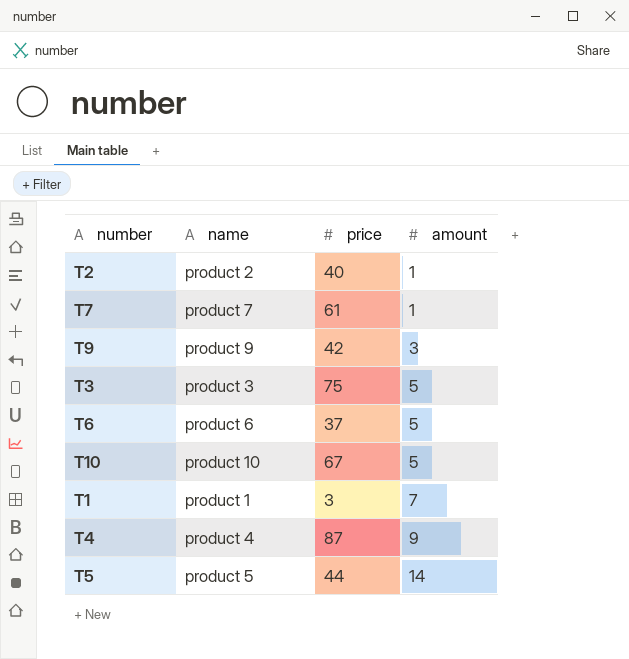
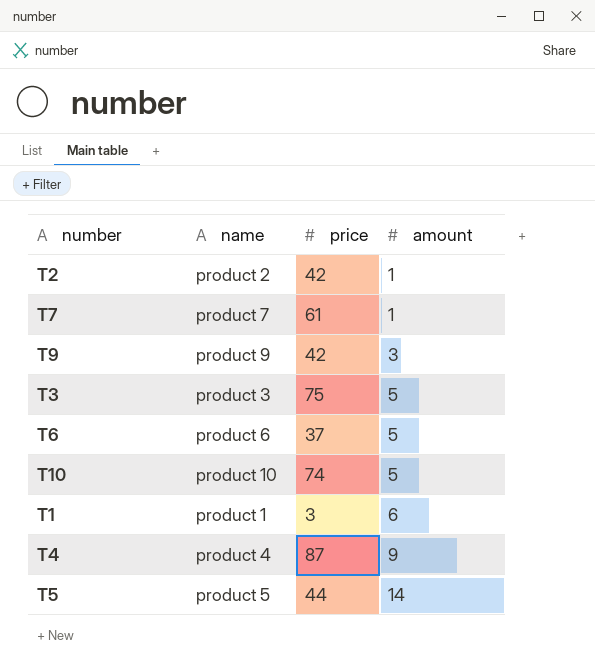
T2 | price: 40 -> 42
T10 | price: 67 -> 74
T1 | amount: 7 -> 6

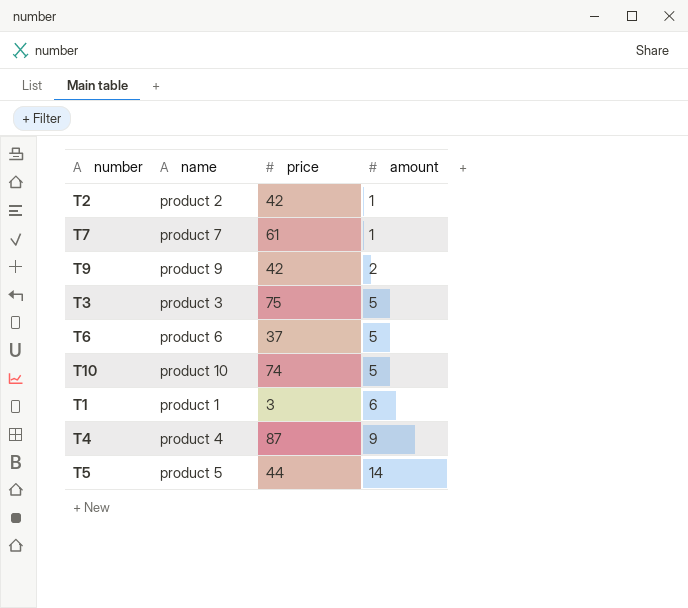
T9 | amount: 3 -> 2

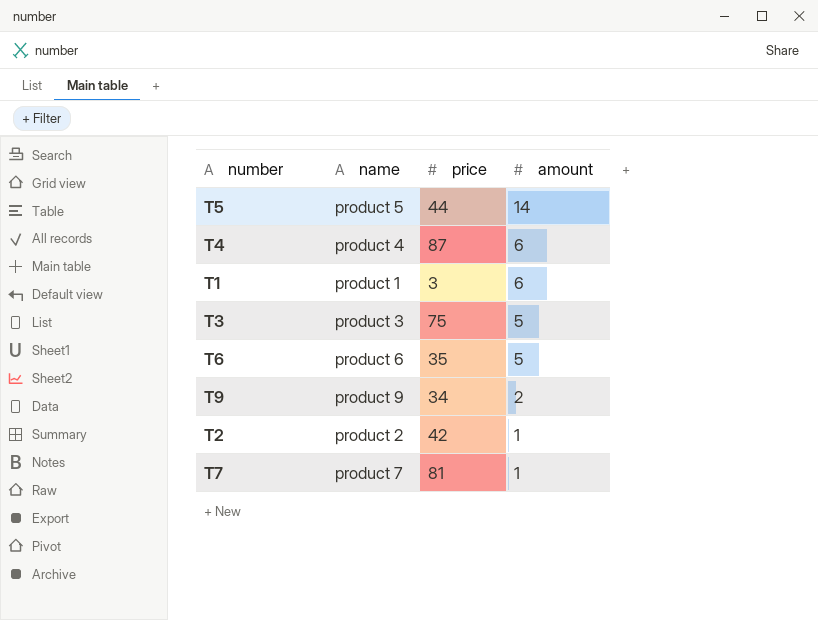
row order: amount ascending -> amount descending
row T10: product 10 | 74 | 5 -> none
T4 | amount: 9 -> 6
T6 | price: 37 -> 35
T9 | price: 42 -> 34
T7 | price: 61 -> 81

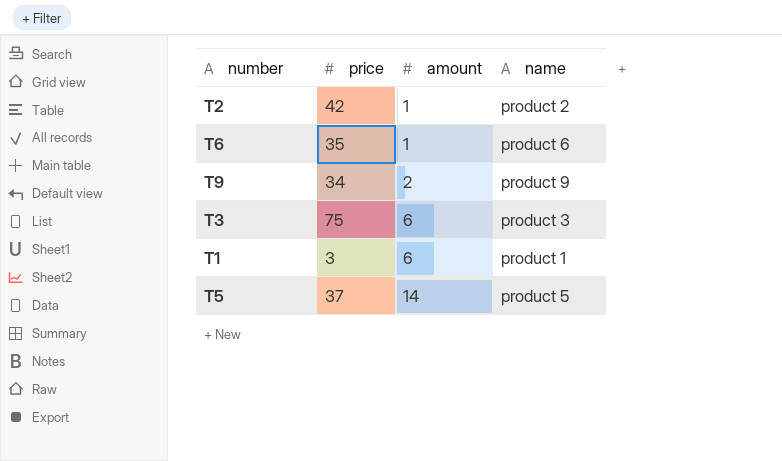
row order: amount descending -> amount ascending
column name | position: 2 -> 4
row T4: product 4 | 87 | 6 -> none
row T7: product 7 | 81 | 1 -> none
T6 | amount: 5 -> 1
T3 | amount: 5 -> 6
T5 | price: 44 -> 37

